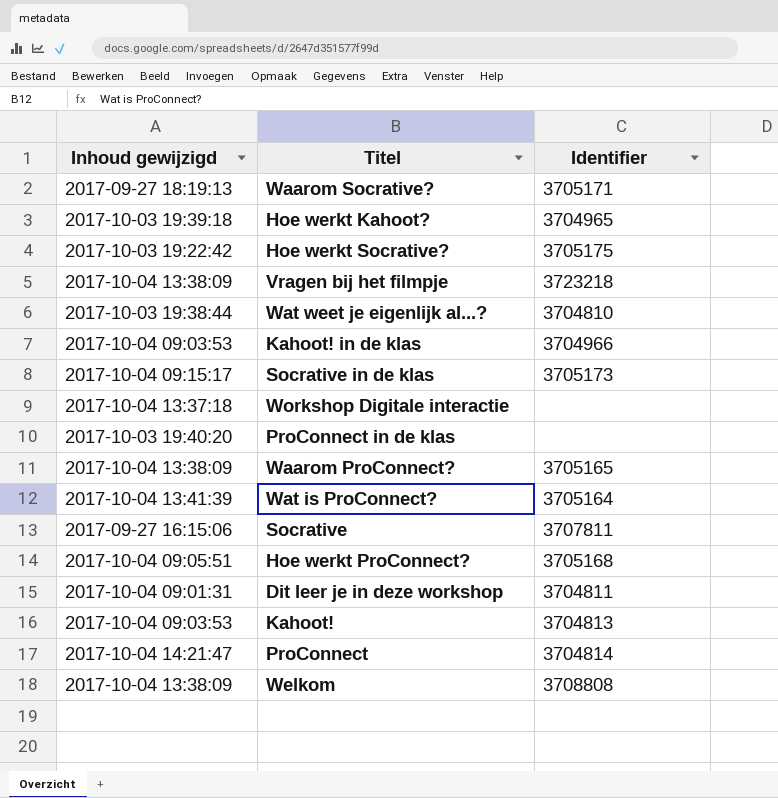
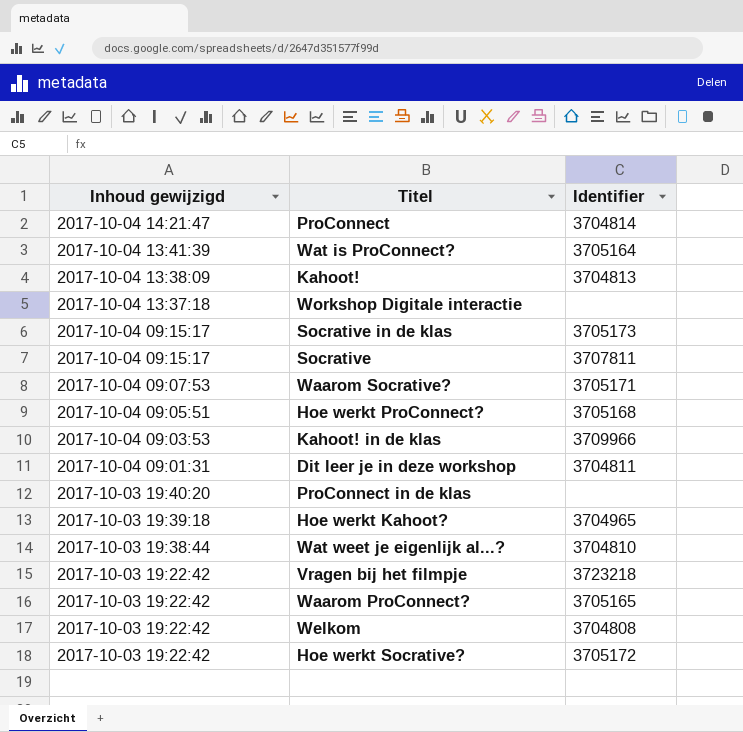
row order: none -> Inhoud gewijzigd descending
Kahoot! | Inhoud gewijzigd: 2017-10-04 09:03:53 -> 2017-10-04 13:38:09
Socrative | Inhoud gewijzigd: 2017-09-27 16:15:06 -> 2017-10-04 09:15:17
Waarom Socrative? | Inhoud gewijzigd: 2017-09-27 18:19:13 -> 2017-10-04 09:07:53
Kahoot! in de klas | Identifier: 3704966 -> 3709966
Vragen bij het filmpje | Inhoud gewijzigd: 2017-10-04 13:38:09 -> 2017-10-03 19:22:42
Waarom ProConnect? | Inhoud gewijzigd: 2017-10-04 13:38:09 -> 2017-10-03 19:22:42
Welkom | Inhoud gewijzigd: 2017-10-04 13:38:09 -> 2017-10-03 19:22:42
Welkom | Identifier: 3708808 -> 3704808
Hoe werkt Socrative? | Identifier: 3705175 -> 3705172

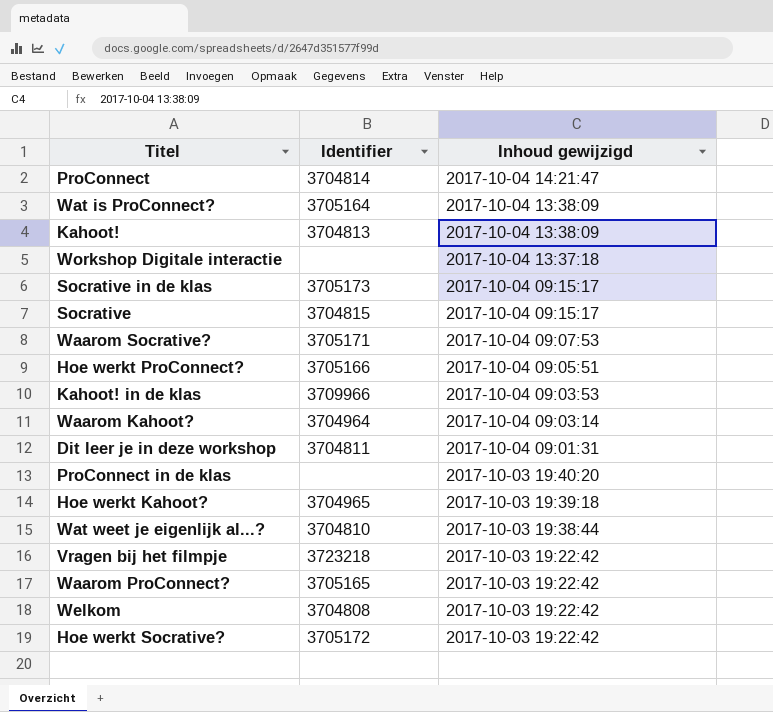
column Inhoud gewijzigd | position: 1 -> 3
Wat is ProConnect? | Inhoud gewijzigd: 2017-10-04 13:41:39 -> 2017-10-04 13:38:09
Socrative | Identifier: 3707811 -> 3704815
Hoe werkt ProConnect? | Identifier: 3705168 -> 3705166
row Waarom Kahoot?: none -> 3704964 | 2017-10-04 09:03:14

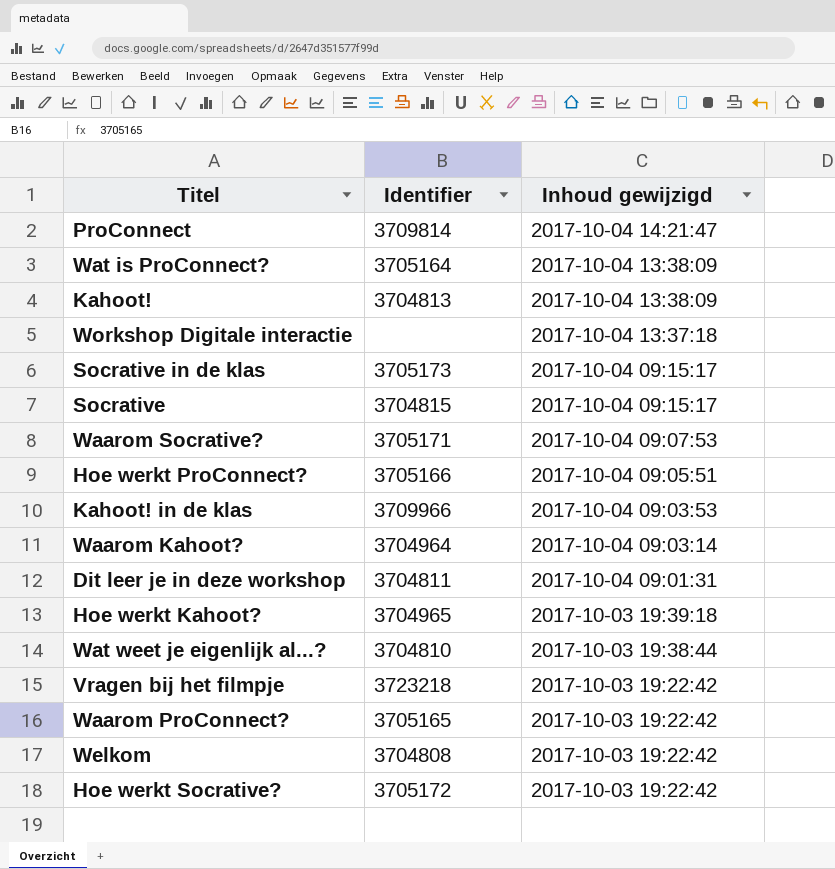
row ProConnect in de klas: none | 2017-10-03 19:40:20 -> none
ProConnect | Identifier: 3704814 -> 3709814

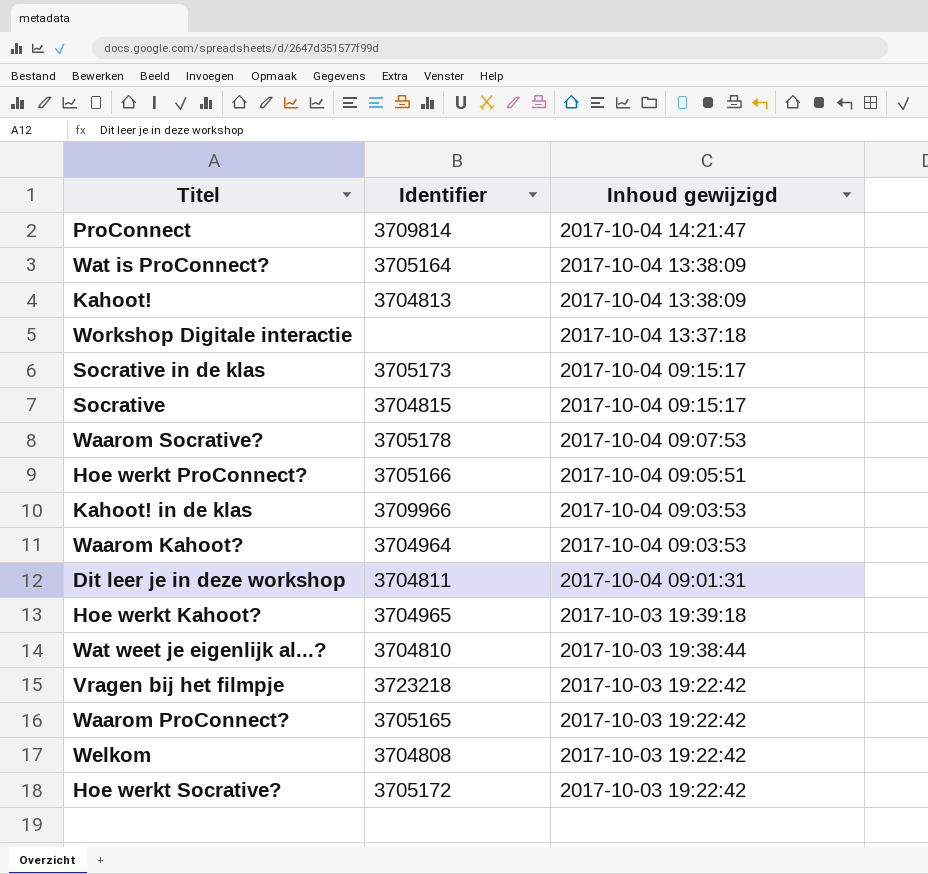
Waarom Socrative? | Identifier: 3705171 -> 3705178
Waarom Kahoot? | Inhoud gewijzigd: 2017-10-04 09:03:14 -> 2017-10-04 09:03:53

